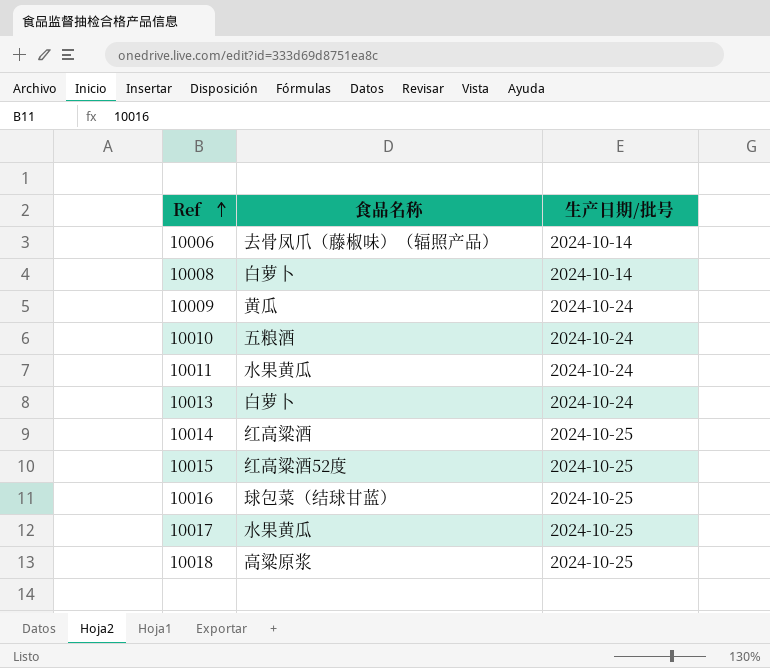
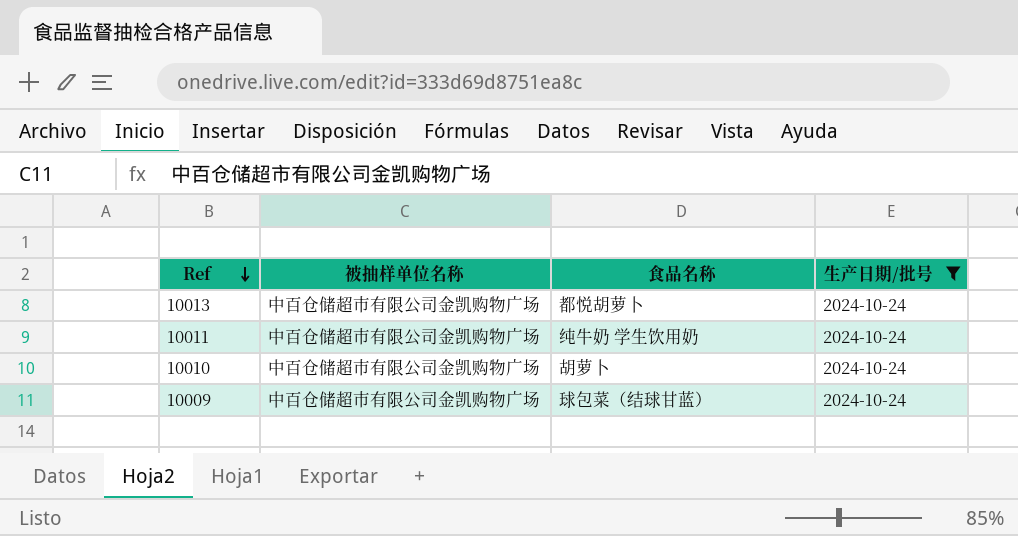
filter: none -> 生产日期/批号 = 2024-10-24
row order: Ref ascending -> Ref descending
column 被抽样单位名称 | position: none -> 2
10013 | 食品名称: 白萝卜 -> 都悦胡萝卜
10011 | 食品名称: 水果黄瓜 -> 纯牛奶 学生饮用奶
10010 | 食品名称: 五粮酒 -> 胡萝卜
10009 | 食品名称: 黄瓜 -> 球包菜（结球甘蓝）

